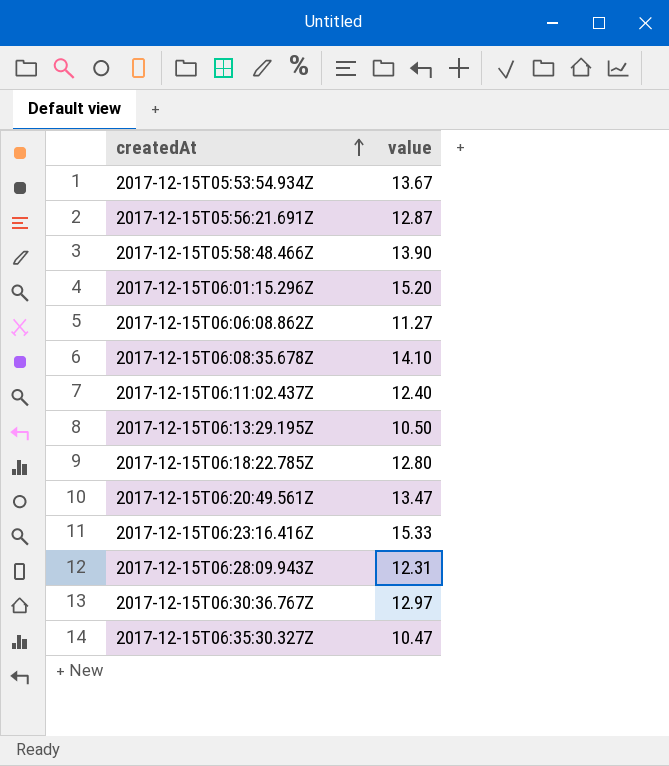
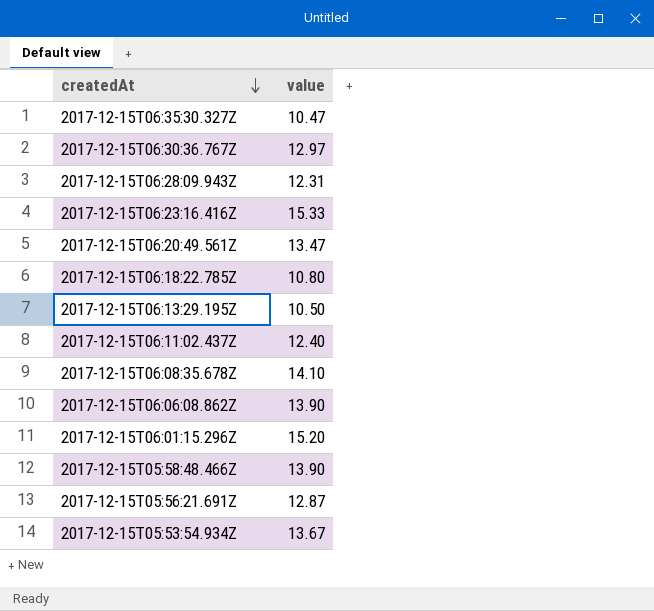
row order: createdAt ascending -> createdAt descending
2017-12-15T06:18:22.785Z | value: 12.80 -> 10.80
2017-12-15T06:06:08.862Z | value: 11.27 -> 13.90

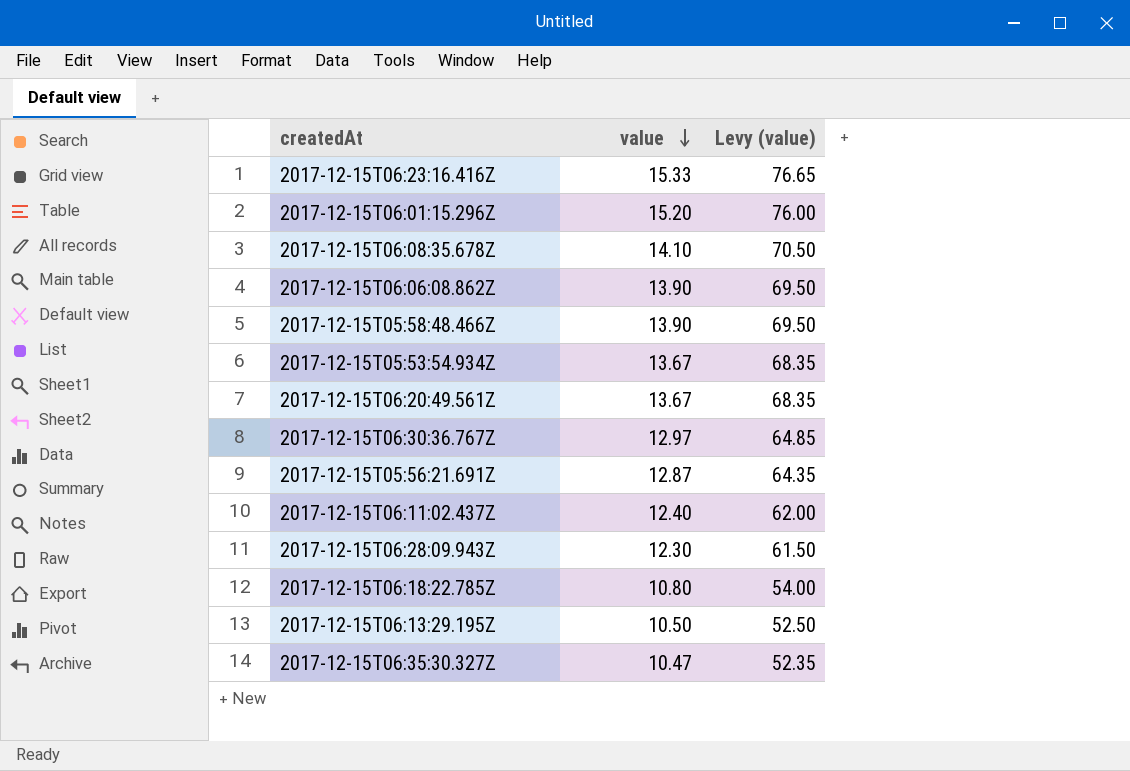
row order: createdAt descending -> value descending
column Levy (value) | formula: none -> [value] * 5
2017-12-15T06:20:49.561Z | value: 13.47 -> 13.67
2017-12-15T06:28:09.943Z | value: 12.31 -> 12.30

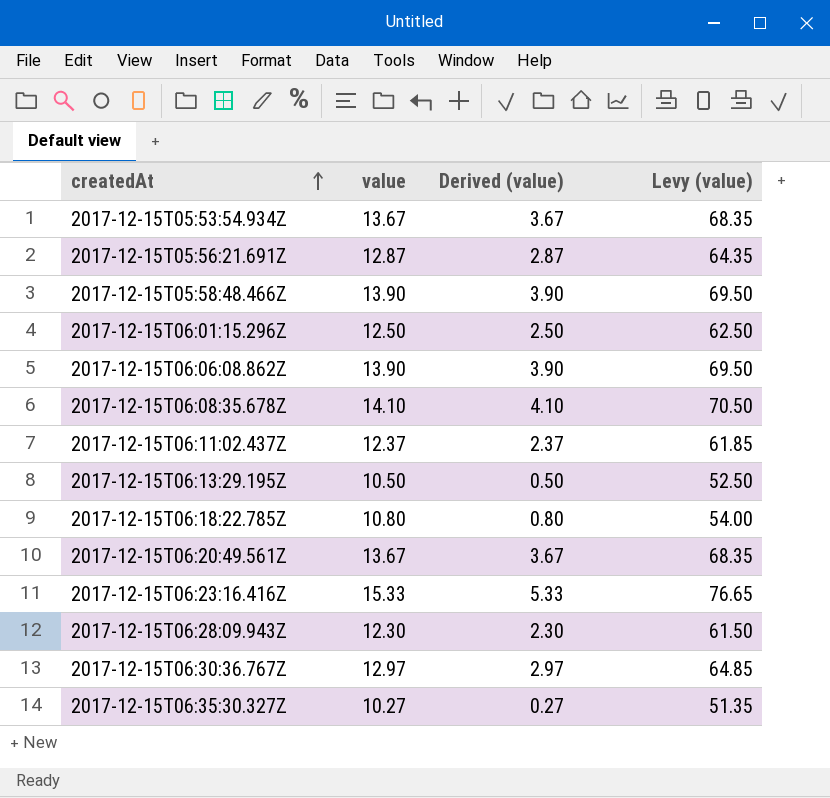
row order: value descending -> createdAt ascending
column Derived (value) | formula: none -> [value] - 10
2017-12-15T06:01:15.296Z | value: 15.20 -> 12.50
2017-12-15T06:01:15.296Z | Levy (value): 76.00 -> 62.50
2017-12-15T06:11:02.437Z | value: 12.40 -> 12.37
2017-12-15T06:11:02.437Z | Levy (value): 62.00 -> 61.85
2017-12-15T06:35:30.327Z | value: 10.47 -> 10.27
2017-12-15T06:35:30.327Z | Levy (value): 52.35 -> 51.35

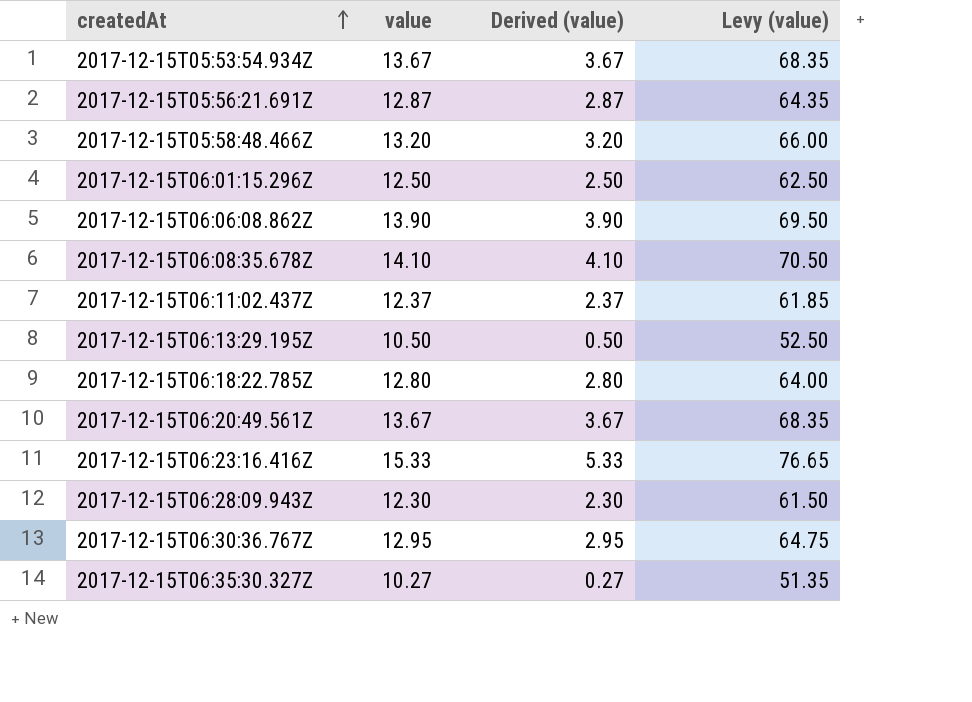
2017-12-15T05:58:48.466Z | value: 13.90 -> 13.20
2017-12-15T05:58:48.466Z | Derived (value): 3.90 -> 3.20
2017-12-15T05:58:48.466Z | Levy (value): 69.50 -> 66.00
2017-12-15T06:18:22.785Z | value: 10.80 -> 12.80
2017-12-15T06:18:22.785Z | Derived (value): 0.80 -> 2.80
2017-12-15T06:18:22.785Z | Levy (value): 54.00 -> 64.00
2017-12-15T06:30:36.767Z | value: 12.97 -> 12.95
2017-12-15T06:30:36.767Z | Derived (value): 2.97 -> 2.95
2017-12-15T06:30:36.767Z | Levy (value): 64.85 -> 64.75

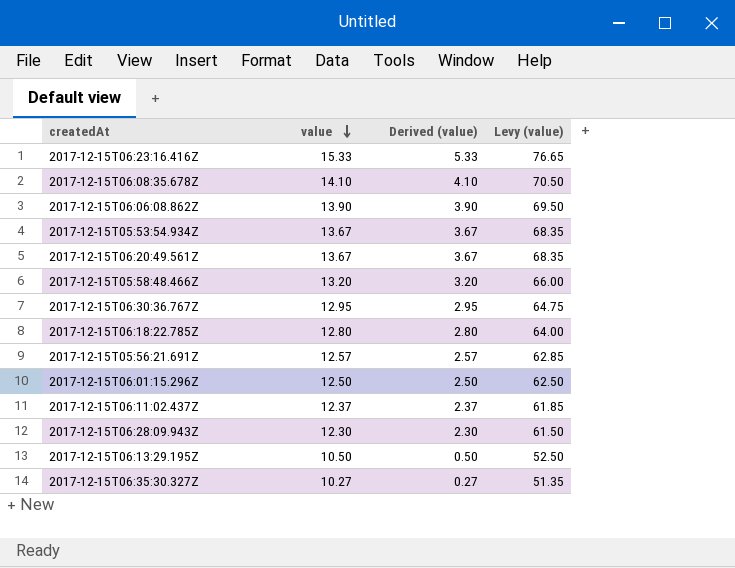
row order: createdAt ascending -> value descending
2017-12-15T05:56:21.691Z | value: 12.87 -> 12.57
2017-12-15T05:56:21.691Z | Derived (value): 2.87 -> 2.57
2017-12-15T05:56:21.691Z | Levy (value): 64.35 -> 62.85

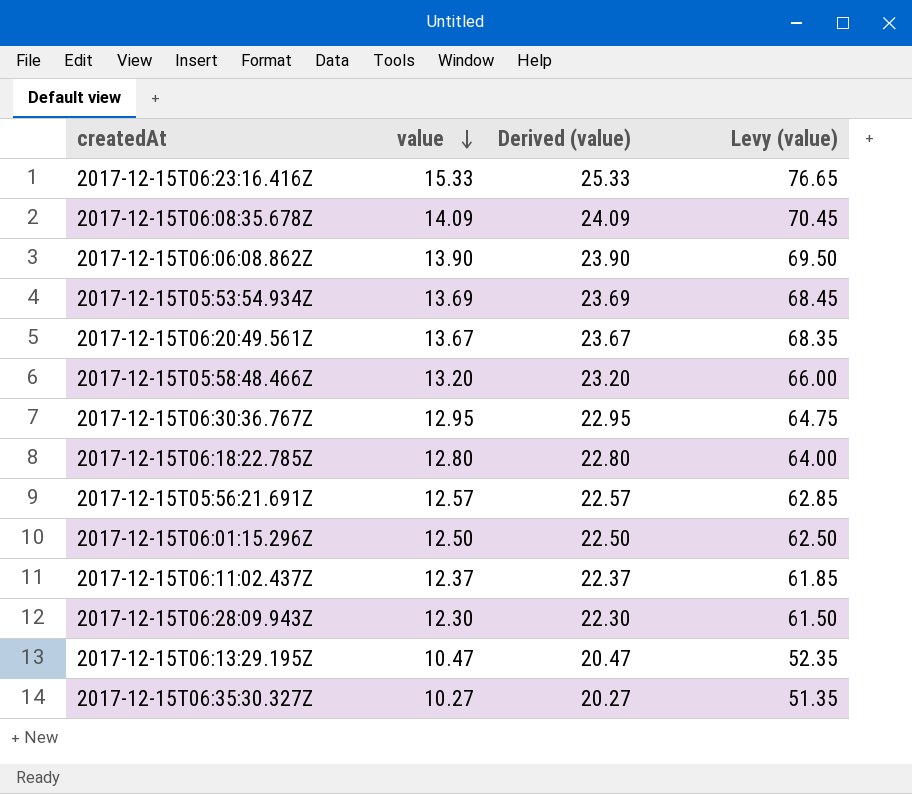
column Derived (value) | formula: [value] - 10 -> [value] + 10
2017-12-15T06:08:35.678Z | value: 14.10 -> 14.09
2017-12-15T06:08:35.678Z | Levy (value): 70.50 -> 70.45
2017-12-15T05:53:54.934Z | value: 13.67 -> 13.69
2017-12-15T05:53:54.934Z | Levy (value): 68.35 -> 68.45
2017-12-15T06:13:29.195Z | value: 10.50 -> 10.47
2017-12-15T06:13:29.195Z | Levy (value): 52.50 -> 52.35

